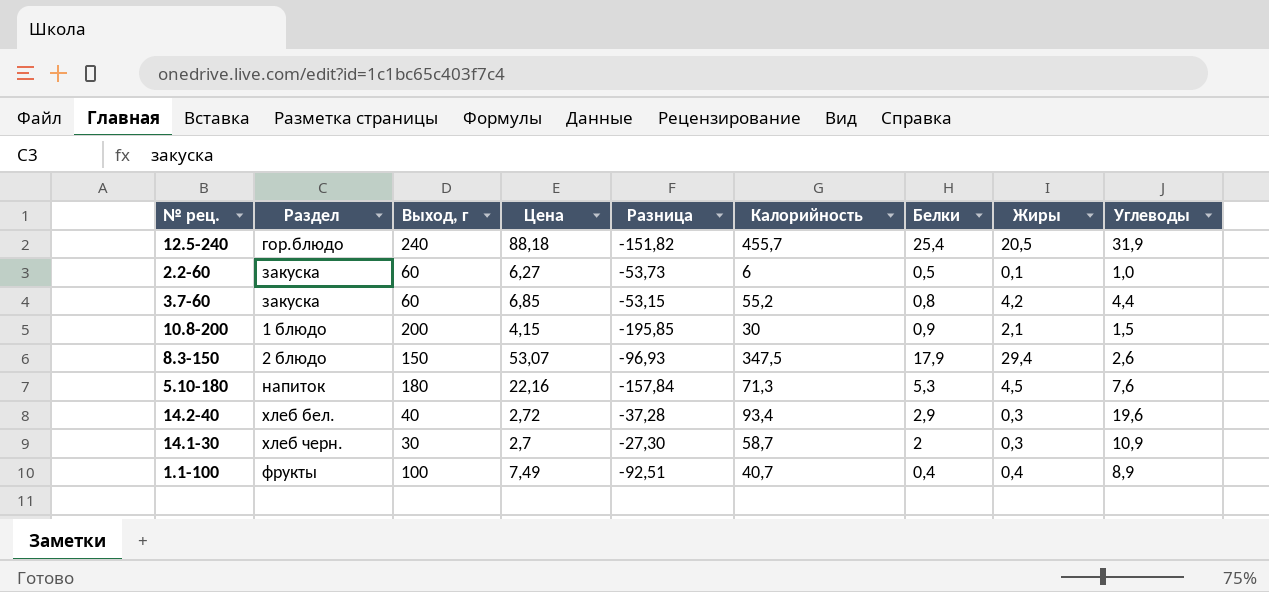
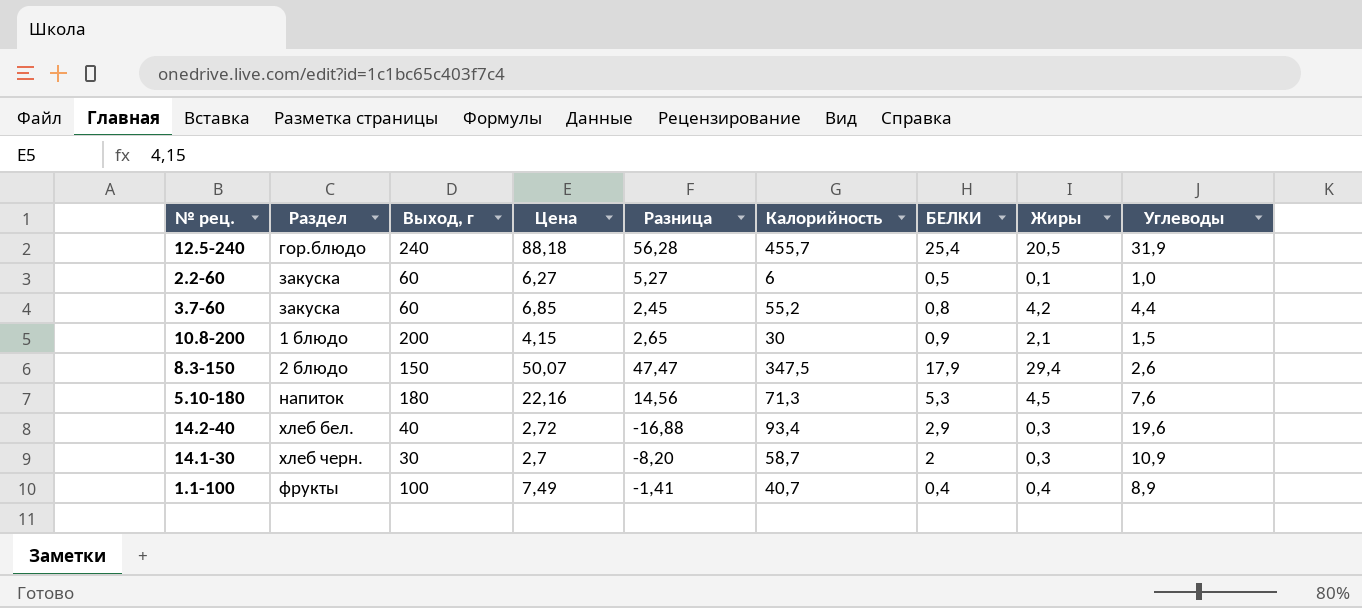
column Разница | formula: [Цена] - [Выход, г] -> [Цена] - [Углеводы]
column name: Белки -> БЕЛКИ
8.3-150 | Цена: 53,07 -> 50,07

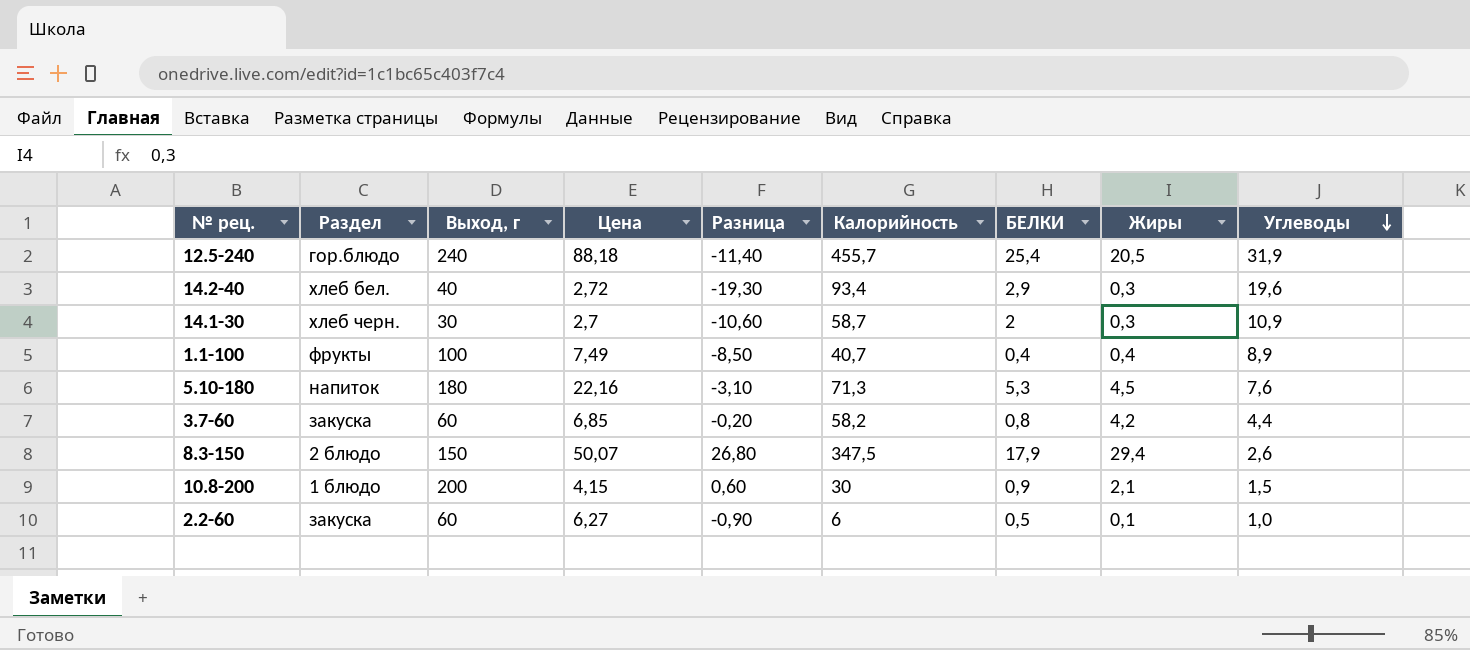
row order: none -> Углеводы descending
column Разница | formula: [Цена] - [Углеводы] -> [Жиры] - [Углеводы]
3.7-60 | Калорийность: 55,2 -> 58,2

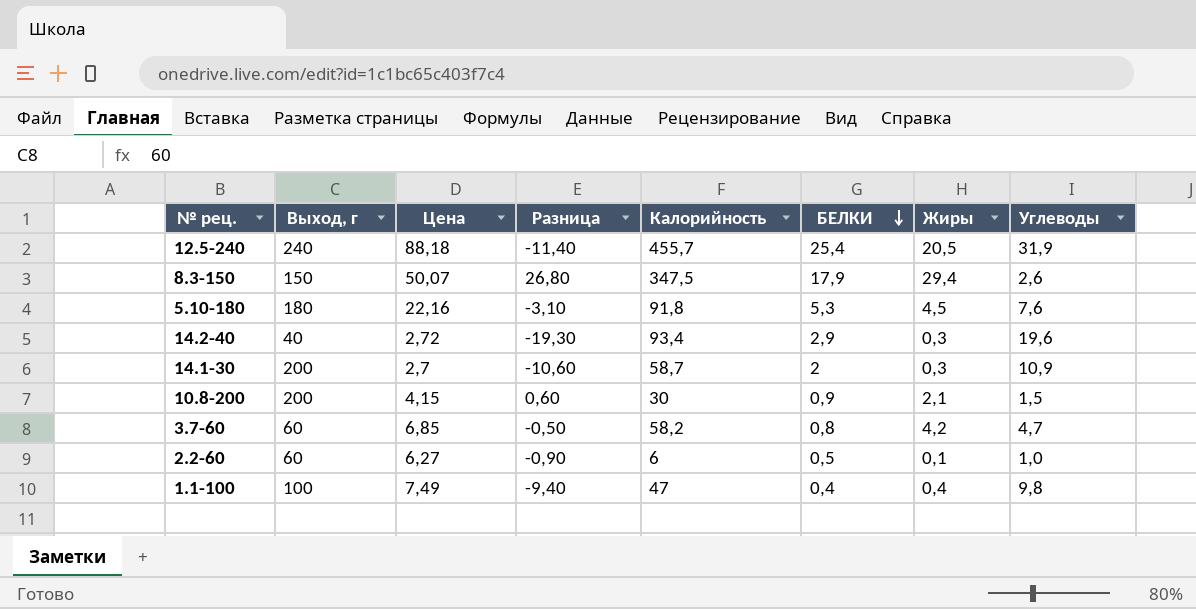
row order: Углеводы descending -> БЕЛКИ descending
column Раздел | position: 2 -> none
5.10-180 | Калорийность: 71,3 -> 91,8
14.1-30 | Выход, г: 30 -> 200
3.7-60 | Разница: -0,20 -> -0,50
3.7-60 | Углеводы: 4,4 -> 4,7
1.1-100 | Разница: -8,50 -> -9,40
1.1-100 | Калорийность: 40,7 -> 47
1.1-100 | Углеводы: 8,9 -> 9,8

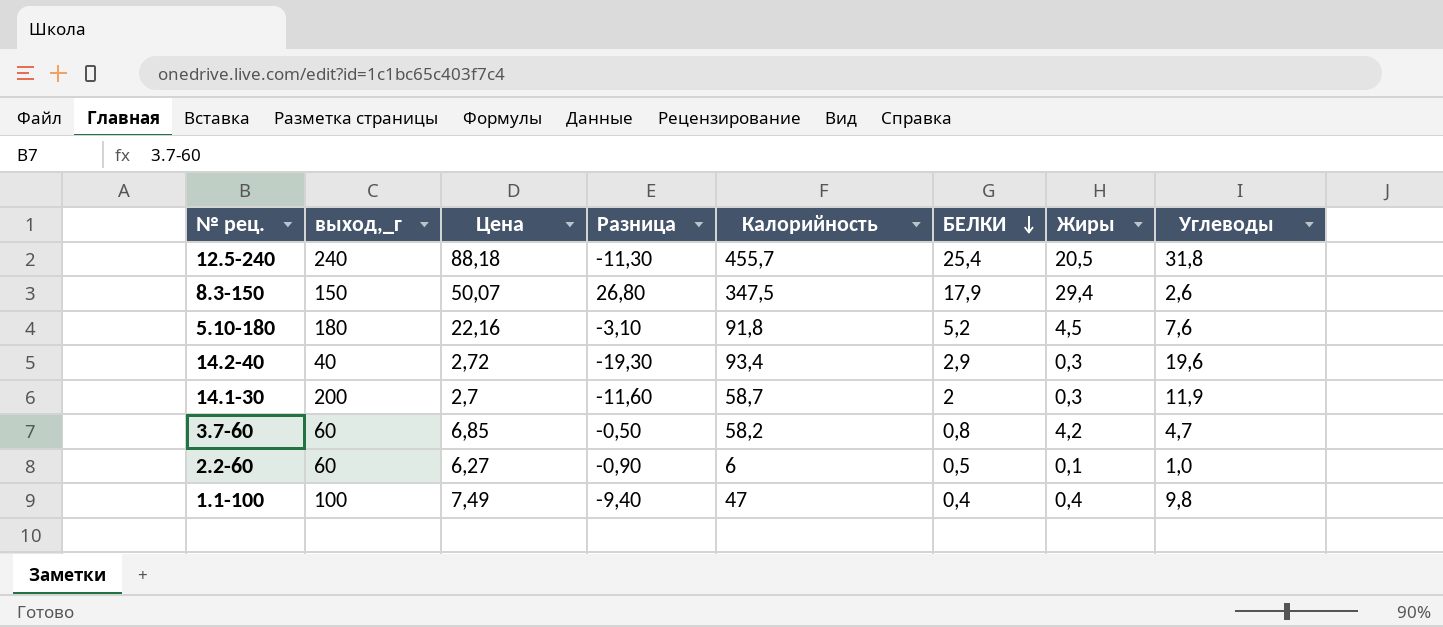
column name: Выход, г -> выход,_г
row 10.8-200: 200 | 4,15 | 0,60 | 30 | 0,9 | 2,1 | 1,5 -> none
12.5-240 | Разница: -11,40 -> -11,30
12.5-240 | Углеводы: 31,9 -> 31,8
5.10-180 | БЕЛКИ: 5,3 -> 5,2
14.1-30 | Разница: -10,60 -> -11,60
14.1-30 | Углеводы: 10,9 -> 11,9

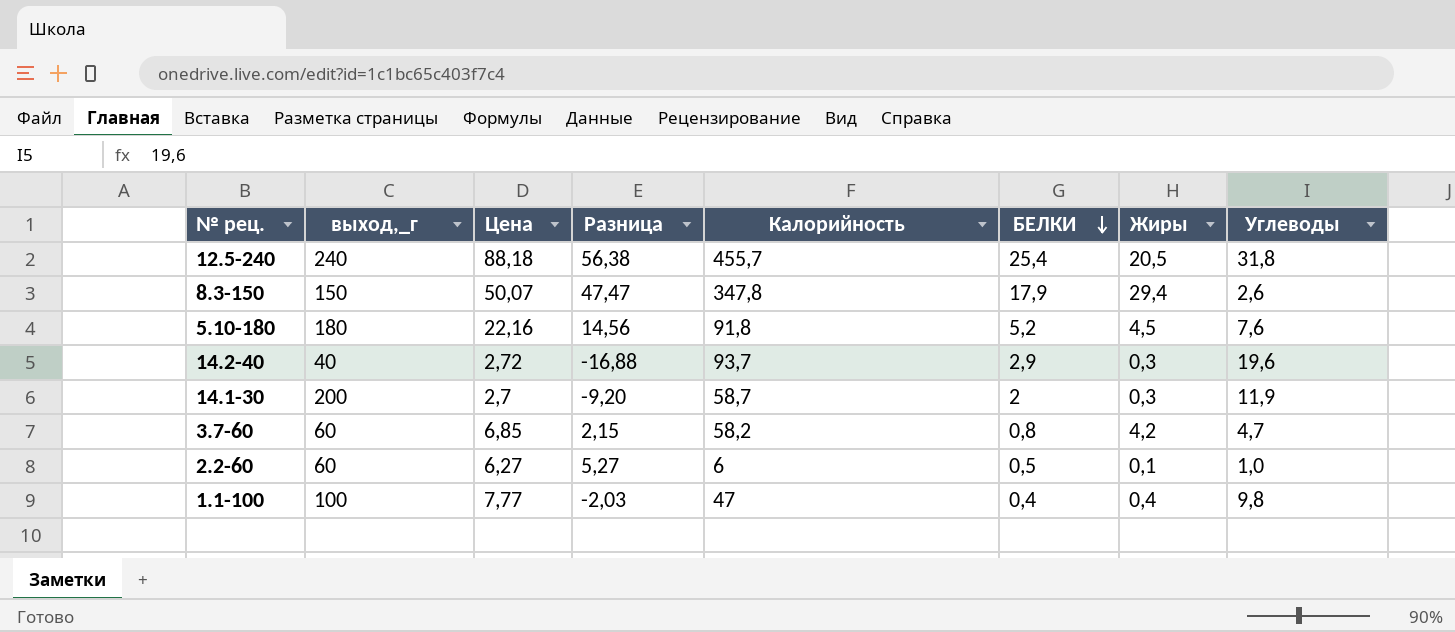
column Разница | formula: [Жиры] - [Углеводы] -> [Цена] - [Углеводы]
8.3-150 | Калорийность: 347,5 -> 347,8
14.2-40 | Калорийность: 93,4 -> 93,7
1.1-100 | Цена: 7,49 -> 7,77

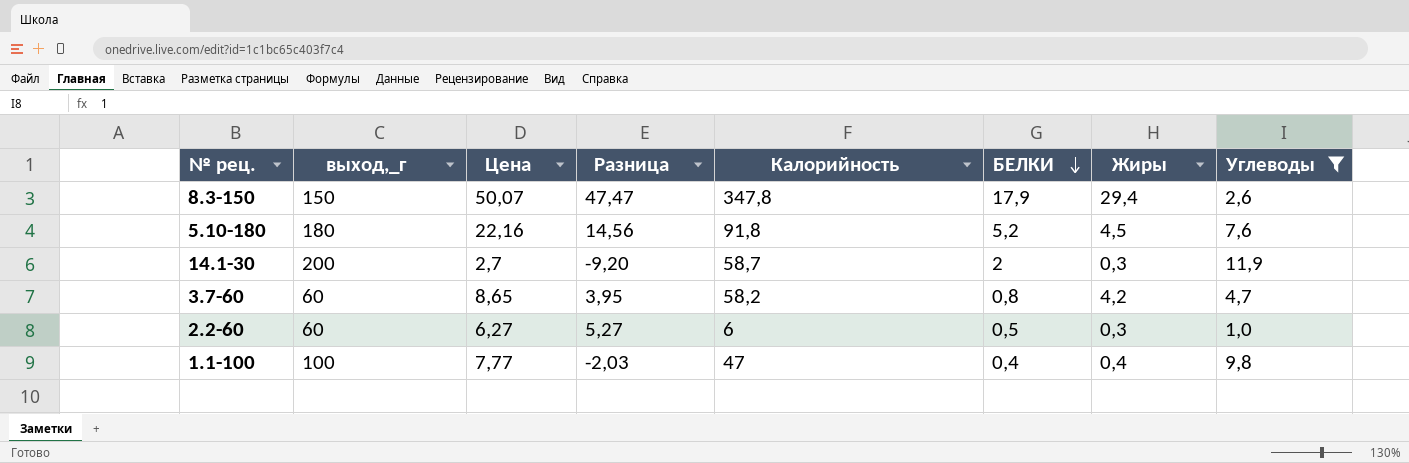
filter: none -> Углеводы <= 11,9
3.7-60 | Цена: 6,85 -> 8,65
3.7-60 | Разница: 2,15 -> 3,95
2.2-60 | Жиры: 0,1 -> 0,3

